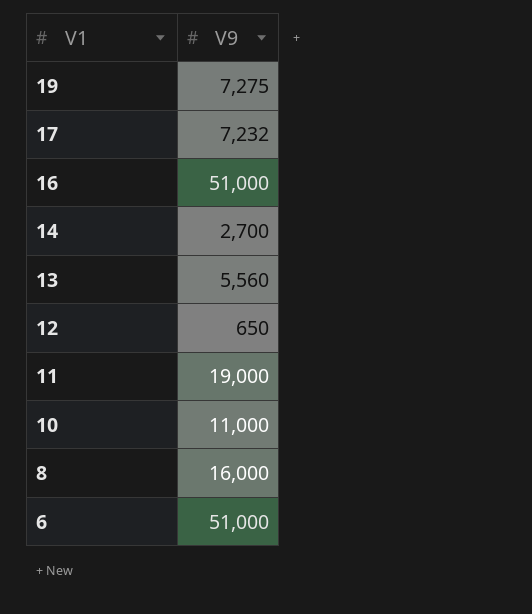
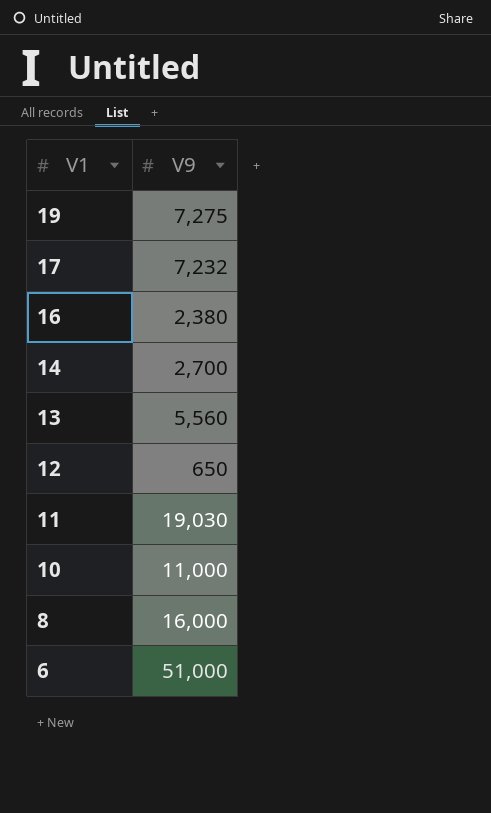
16 | V9: 51,000 -> 2,380
11 | V9: 19,000 -> 19,030

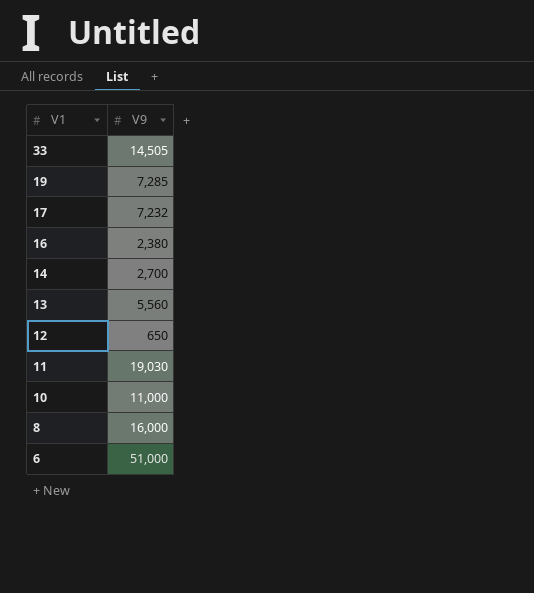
row 33: none -> 14,505
19 | V9: 7,275 -> 7,285

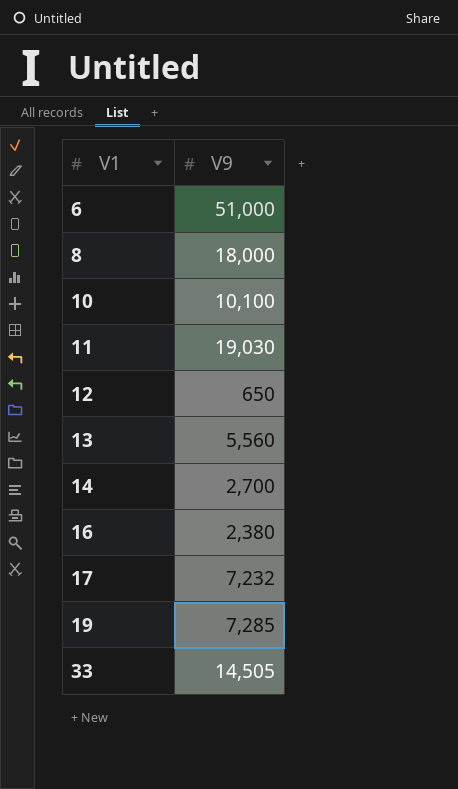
row order: V1 descending -> V1 ascending
8 | V9: 16,000 -> 18,000
10 | V9: 11,000 -> 10,100

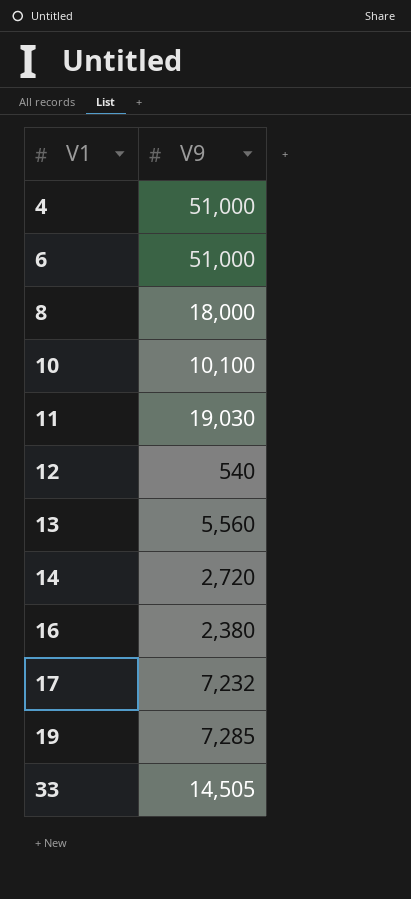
row 4: none -> 51,000
12 | V9: 650 -> 540
14 | V9: 2,700 -> 2,720

